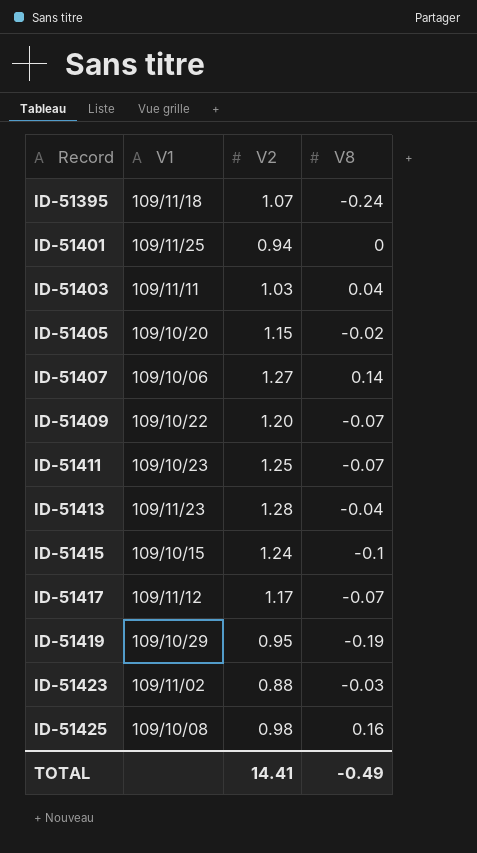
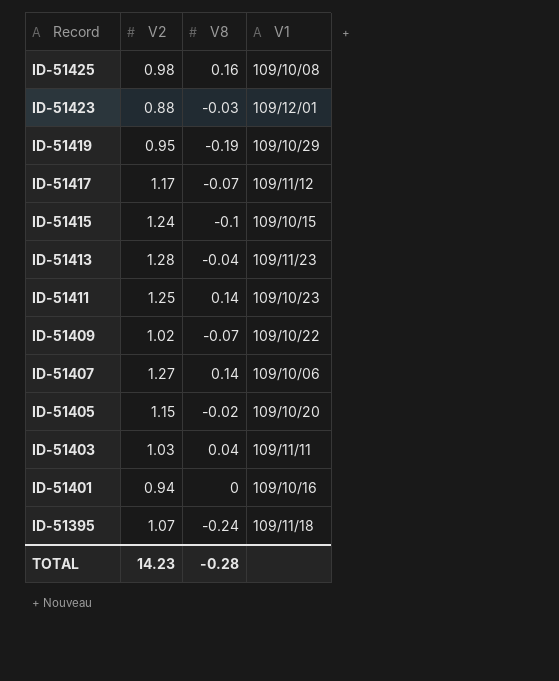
row order: Record ascending -> Record descending
column V1 | position: 2 -> 4
ID-51423 | V1: 109/11/02 -> 109/12/01
ID-51411 | V8: -0.07 -> 0.14
ID-51409 | V2: 1.20 -> 1.02
ID-51401 | V1: 109/11/25 -> 109/10/16
TOTAL | V2: 14.41 -> 14.23
TOTAL | V8: -0.49 -> -0.28

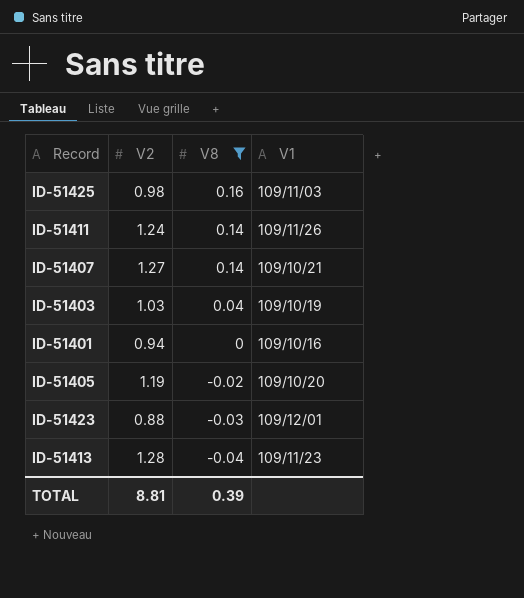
filter: none -> V8 >= -0.04
row order: Record descending -> V8 descending
ID-51425 | V1: 109/10/08 -> 109/11/03
ID-51411 | V2: 1.25 -> 1.24
ID-51411 | V1: 109/10/23 -> 109/11/26
ID-51407 | V1: 109/10/06 -> 109/10/21
ID-51403 | V1: 109/11/11 -> 109/10/19
ID-51405 | V2: 1.15 -> 1.19
TOTAL | V2: 14.23 -> 8.81
TOTAL | V8: -0.28 -> 0.39

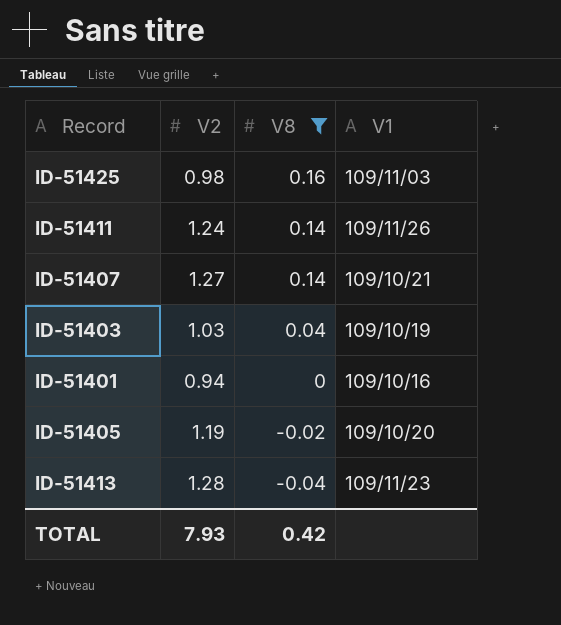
row ID-51423: 0.88 | -0.03 | 109/12/01 -> none
TOTAL | V2: 8.81 -> 7.93
TOTAL | V8: 0.39 -> 0.42

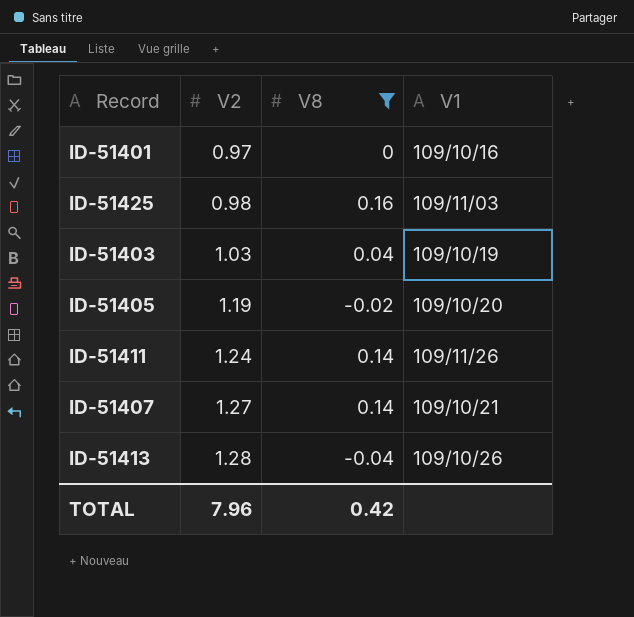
row order: V8 descending -> V2 ascending
ID-51401 | V2: 0.94 -> 0.97
ID-51413 | V1: 109/11/23 -> 109/10/26
TOTAL | V2: 7.93 -> 7.96

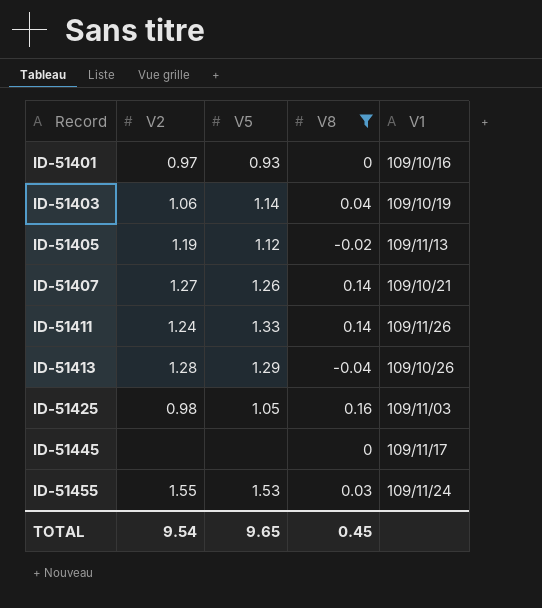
row order: V2 ascending -> Record ascending
column V5 | position: none -> 3
ID-51403 | V2: 1.03 -> 1.06
ID-51405 | V1: 109/10/20 -> 109/11/13
row ID-51445: none -> none | none | 0 | 109/11/17
row ID-51455: none -> 1.55 | 1.53 | 0.03 | 109/11/24
TOTAL | V2: 7.96 -> 9.54
TOTAL | V8: 0.42 -> 0.45

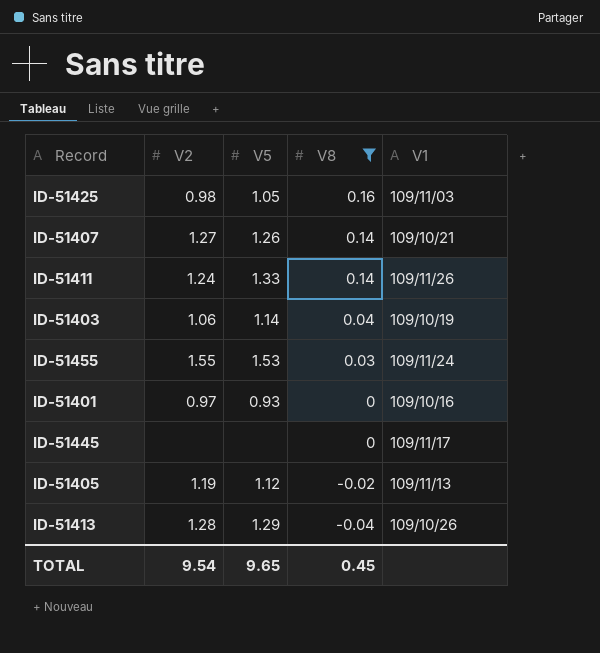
row order: Record ascending -> V8 descending

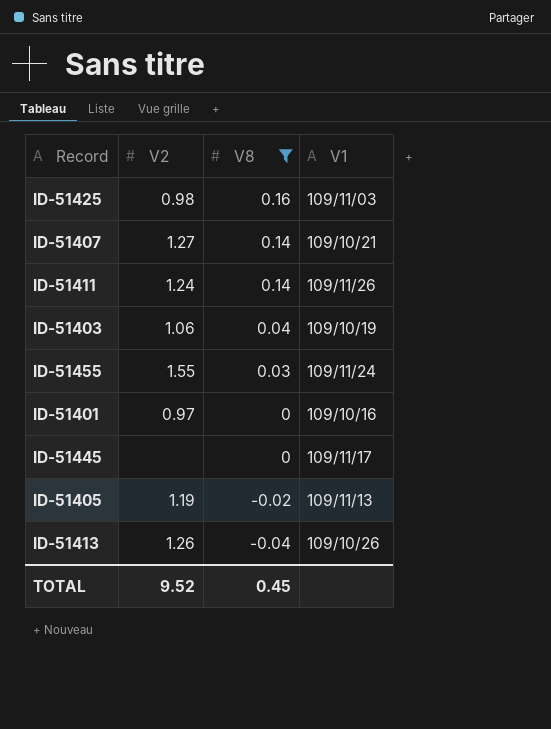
column V5 | position: 3 -> none
ID-51413 | V2: 1.28 -> 1.26
TOTAL | V2: 9.54 -> 9.52

